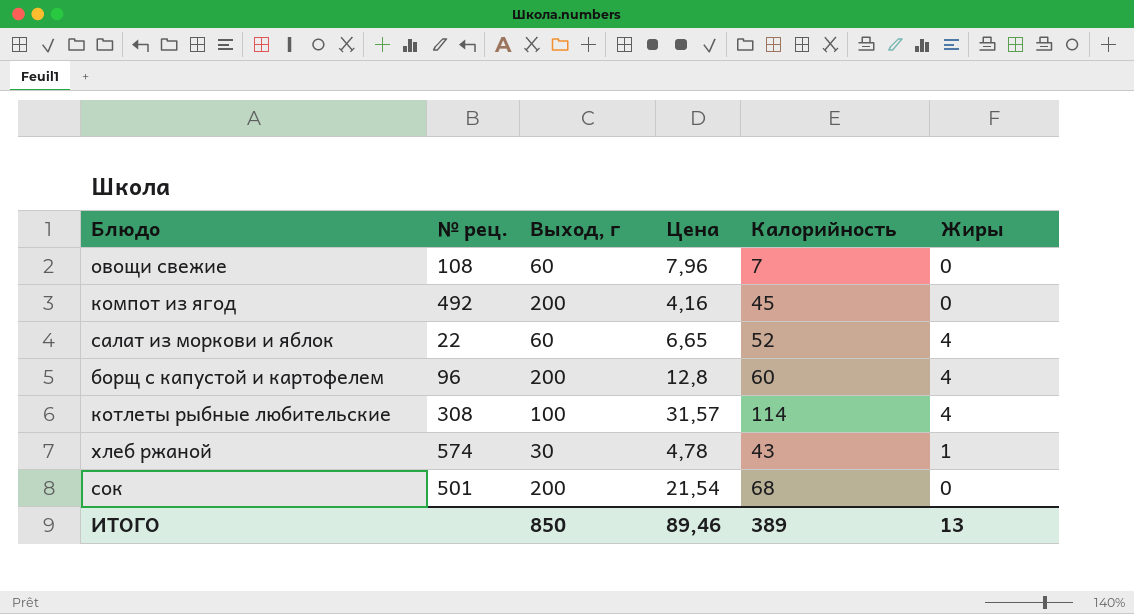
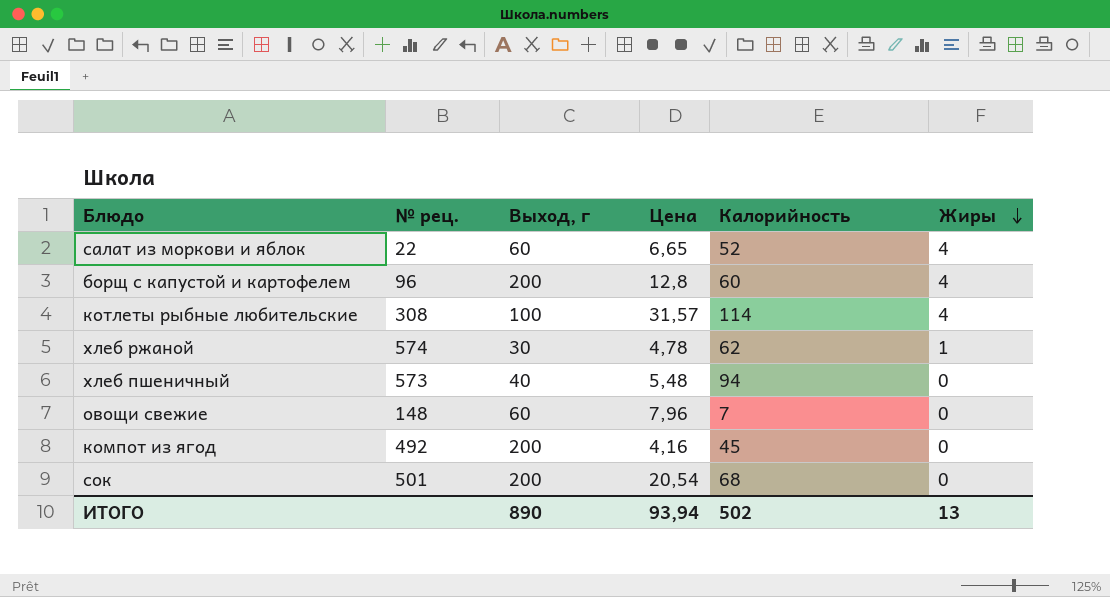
row order: none -> Жиры descending
хлеб ржаной | Калорийность: 43 -> 62
row хлеб пшеничный: none -> 573 | 40 | 5,48 | 94 | 0
овощи свежие | № рец.: 108 -> 148
сок | Цена: 21,54 -> 20,54
ИТОГО | Выход, г: 850 -> 890
ИТОГО | Цена: 89,46 -> 93,94
ИТОГО | Калорийность: 389 -> 502

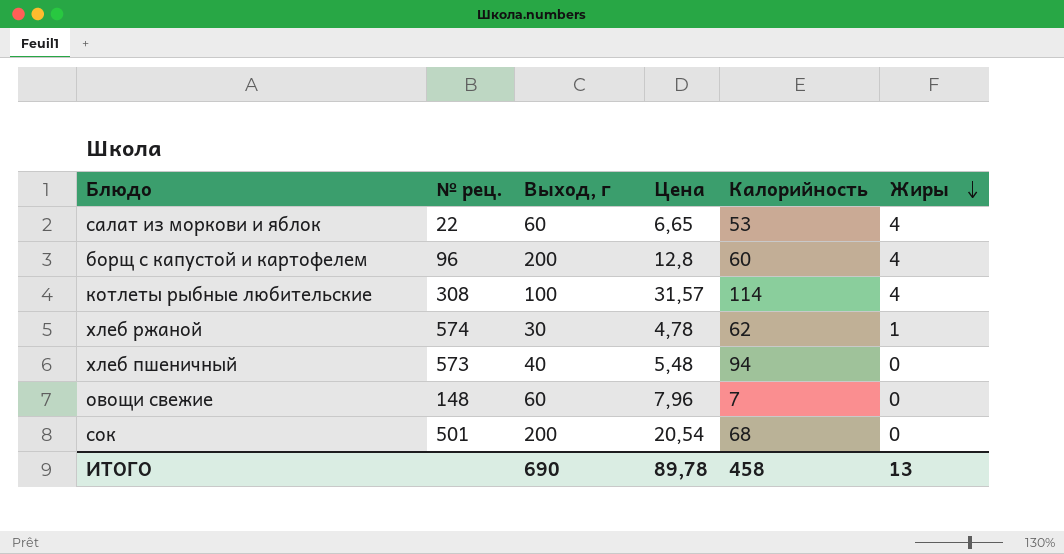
row компот из ягод: 492 | 200 | 4,16 | 45 | 0 -> none
салат из моркови и яблок | Калорийность: 52 -> 53
ИТОГО | Выход, г: 890 -> 690
ИТОГО | Цена: 93,94 -> 89,78
ИТОГО | Калорийность: 502 -> 458

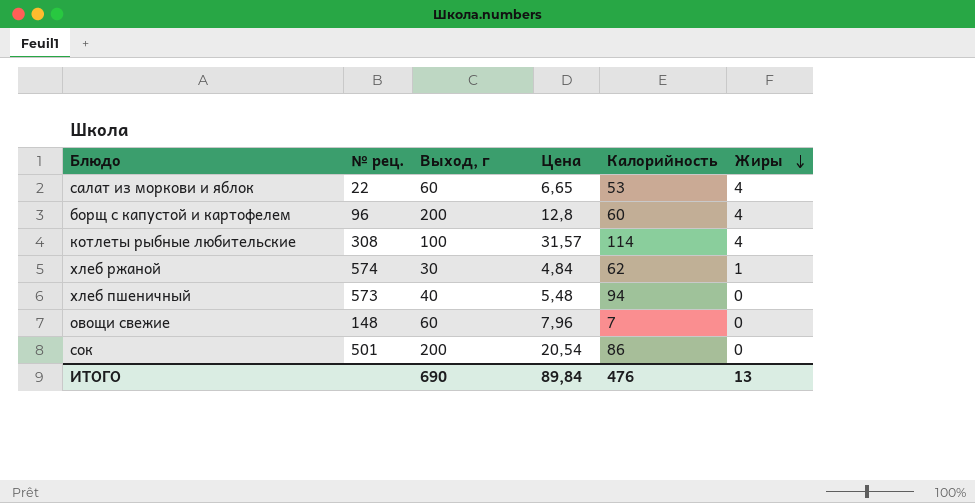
хлеб ржаной | Цена: 4,78 -> 4,84
сок | Калорийность: 68 -> 86
ИТОГО | Цена: 89,78 -> 89,84
ИТОГО | Калорийность: 458 -> 476

